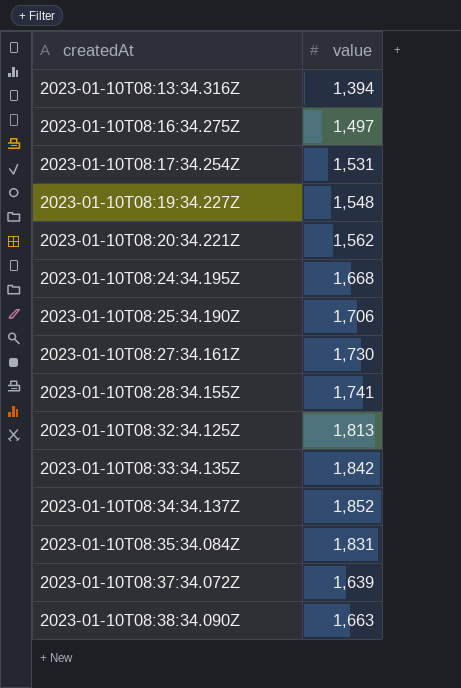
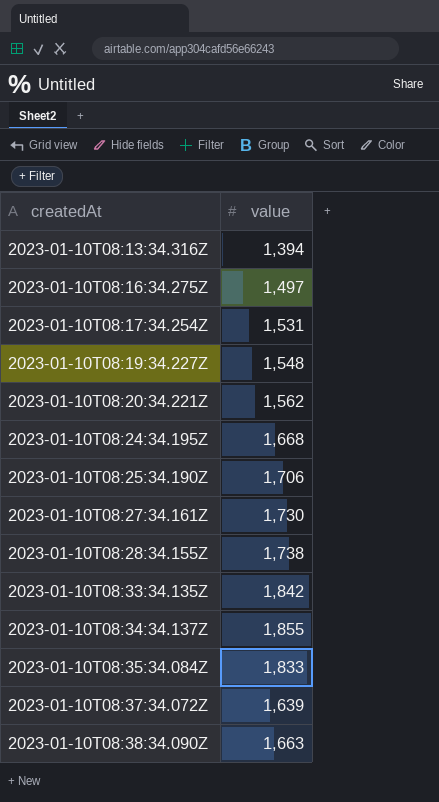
row 2023-01-10T08:32:34.125Z: 1,813 -> none
2023-01-10T08:28:34.155Z | value: 1,741 -> 1,738
2023-01-10T08:34:34.137Z | value: 1,852 -> 1,855
2023-01-10T08:35:34.084Z | value: 1,831 -> 1,833

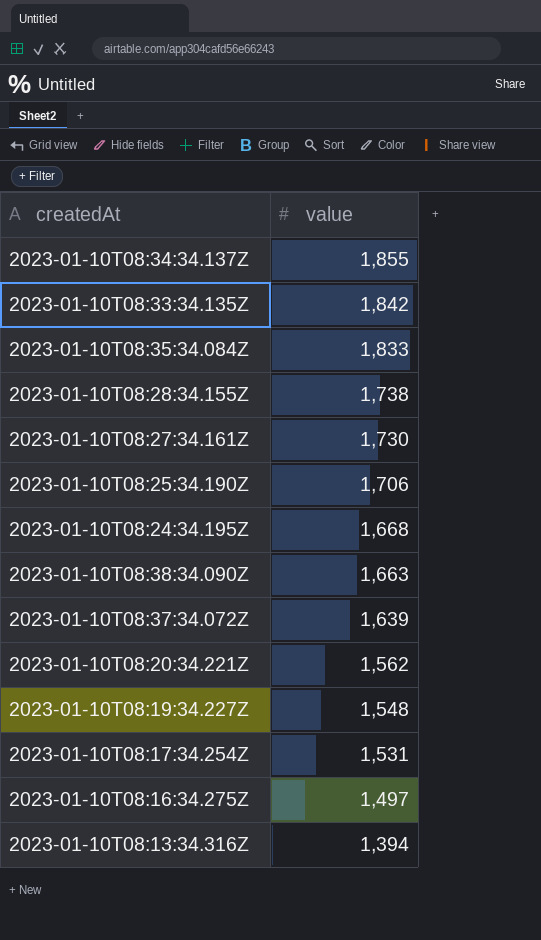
row order: createdAt ascending -> value descending

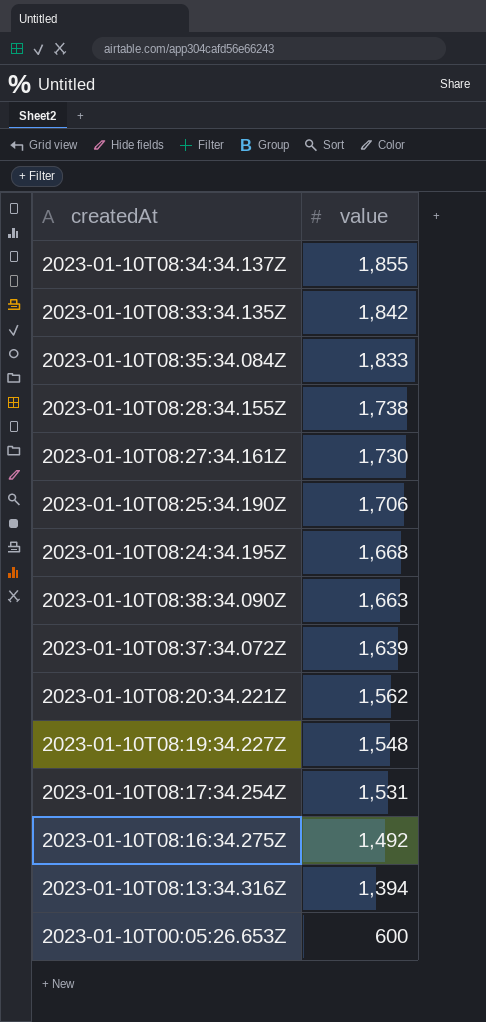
2023-01-10T08:16:34.275Z | value: 1,497 -> 1,492
row 2023-01-10T00:05:26.653Z: none -> 600

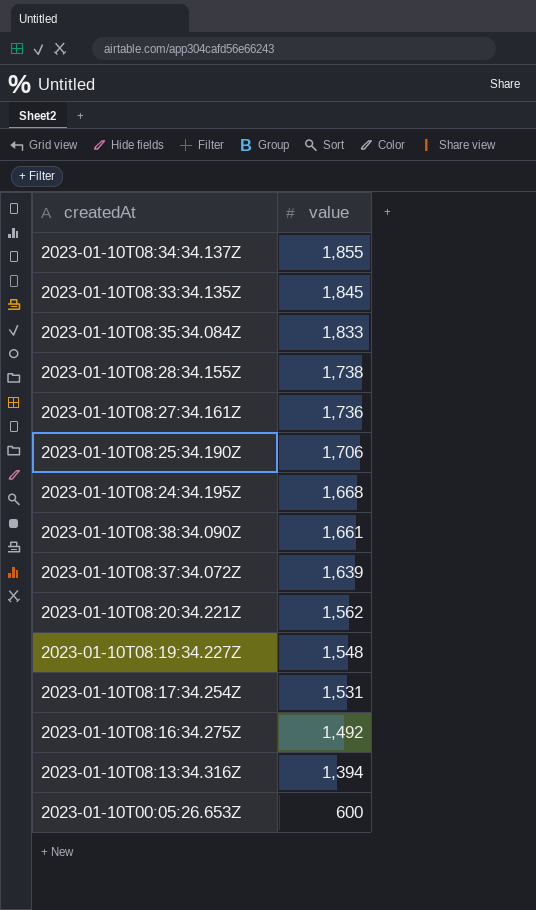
2023-01-10T08:33:34.135Z | value: 1,842 -> 1,845
2023-01-10T08:27:34.161Z | value: 1,730 -> 1,736
2023-01-10T08:38:34.090Z | value: 1,663 -> 1,661

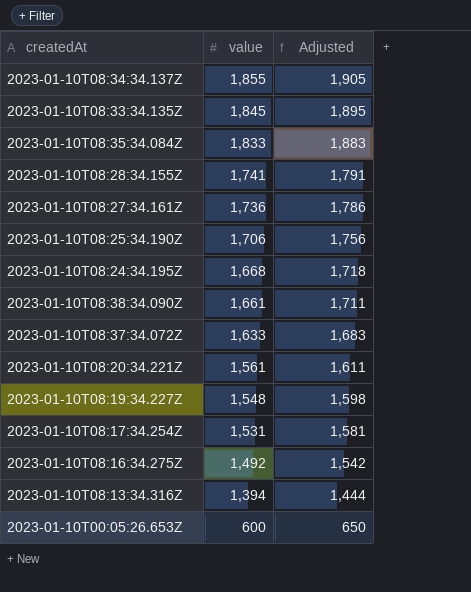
column Adjusted | formula: none -> [value] + 50
2023-01-10T08:28:34.155Z | value: 1,738 -> 1,741
2023-01-10T08:37:34.072Z | value: 1,639 -> 1,633
2023-01-10T08:20:34.221Z | value: 1,562 -> 1,561

